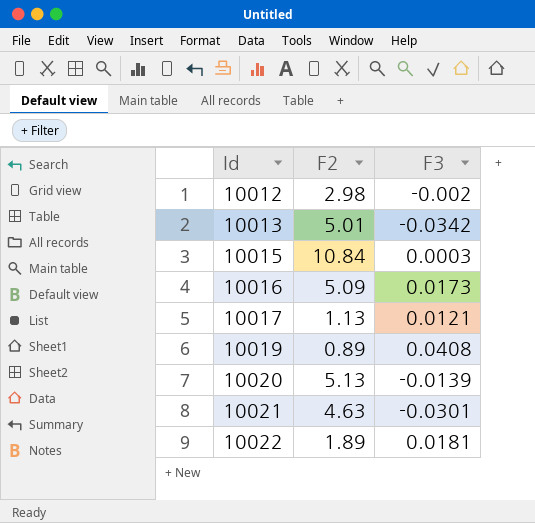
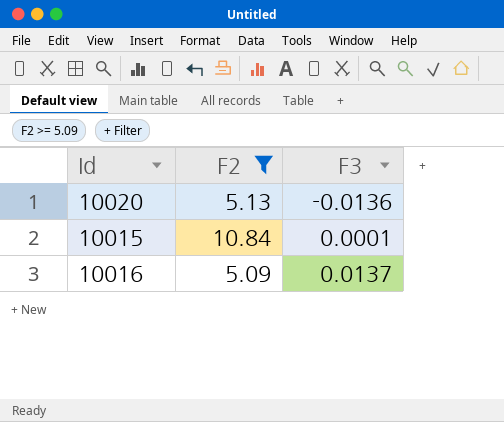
filter: none -> F2 >= 5.09
row order: Id ascending -> F3 ascending
10020 | F3: -0.0139 -> -0.0136
10015 | F3: 0.0003 -> 0.0001
10016 | F3: 0.0173 -> 0.0137

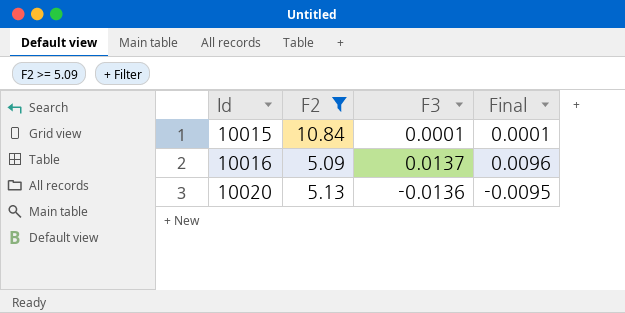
row order: F3 ascending -> Id ascending
column Final | formula: none -> [F3] * 0.7

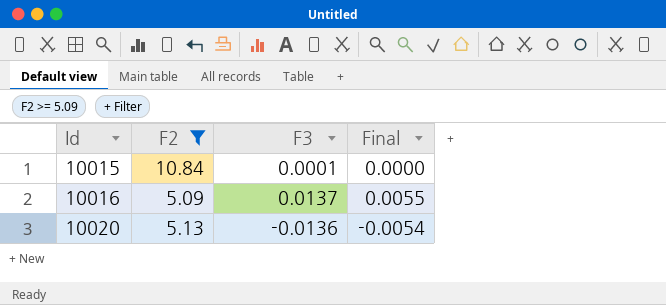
column Final | formula: [F3] * 0.7 -> [F3] * 0.4

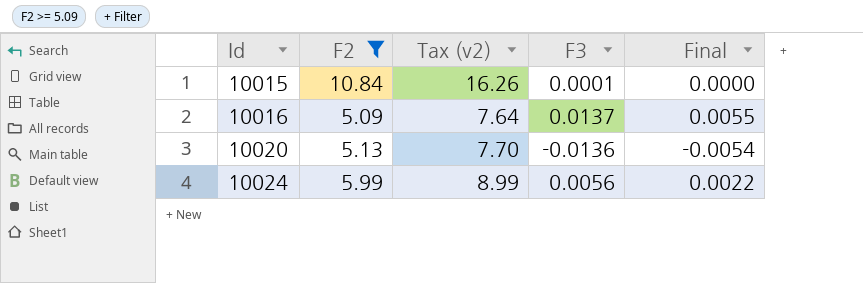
column Tax (v2) | formula: none -> [F2] * 1.5
row 10024: none -> 5.99 | 8.99 | 0.0056 | 0.0022

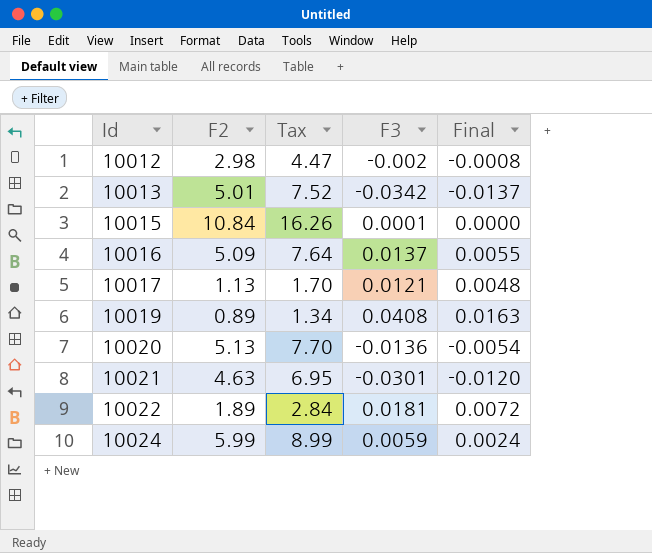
filter: F2 >= 5.09 -> none
column name: Tax (v2) -> Tax
10024 | F3: 0.0056 -> 0.0059
10024 | Final: 0.0022 -> 0.0024

